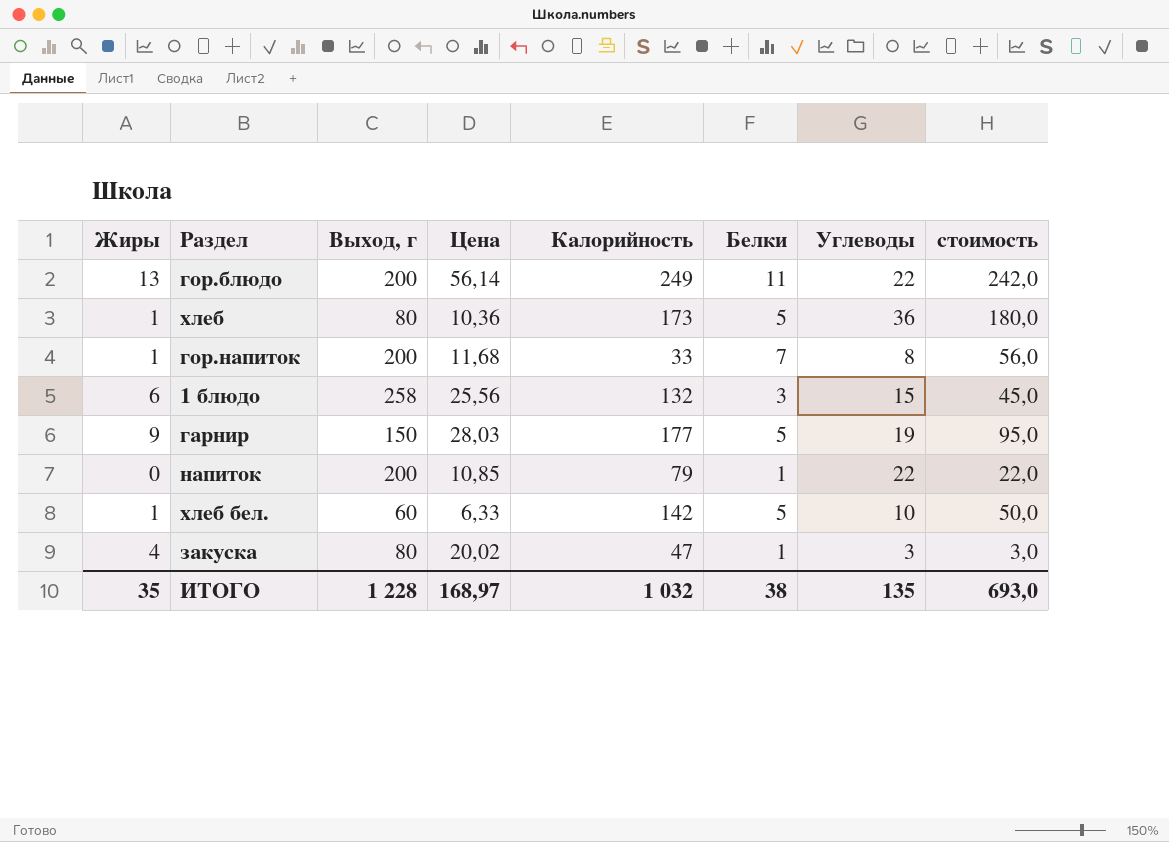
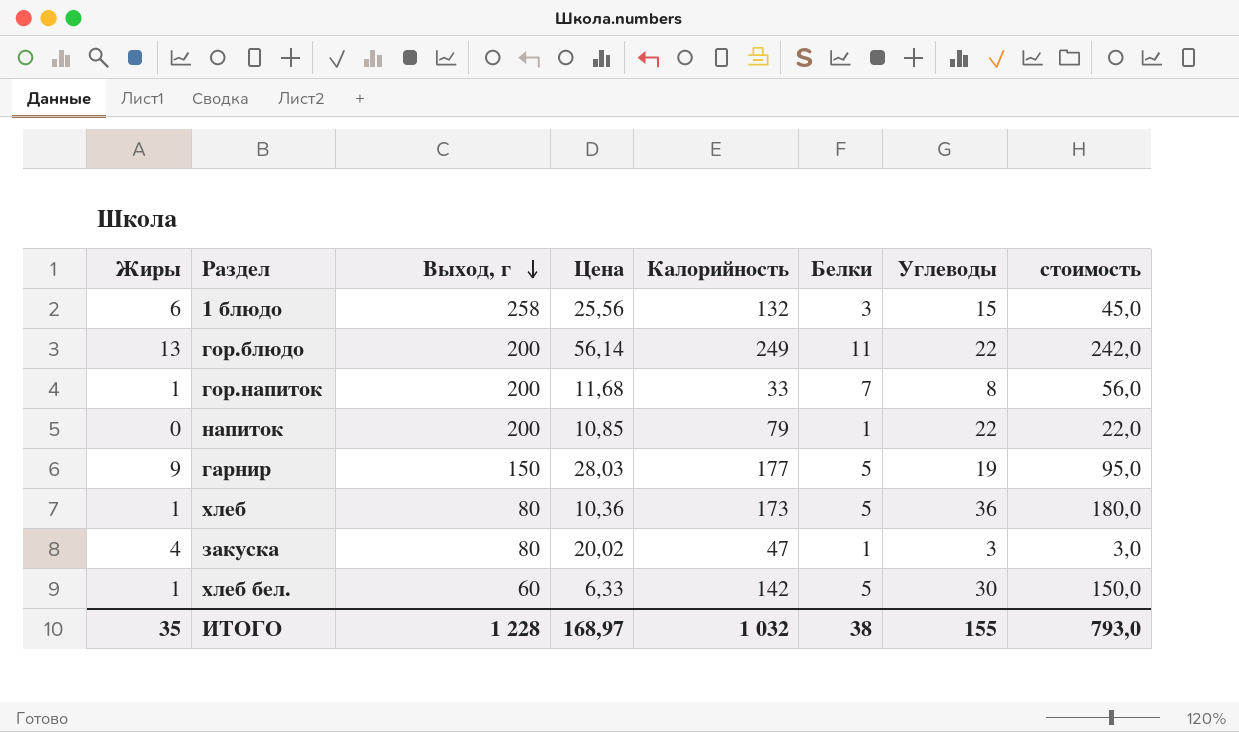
row order: none -> Выход, г descending
хлеб бел. | Углеводы: 10 -> 30
хлеб бел. | стоимость: 50,0 -> 150,0
ИТОГО | Углеводы: 135 -> 155
ИТОГО | стоимость: 693,0 -> 793,0

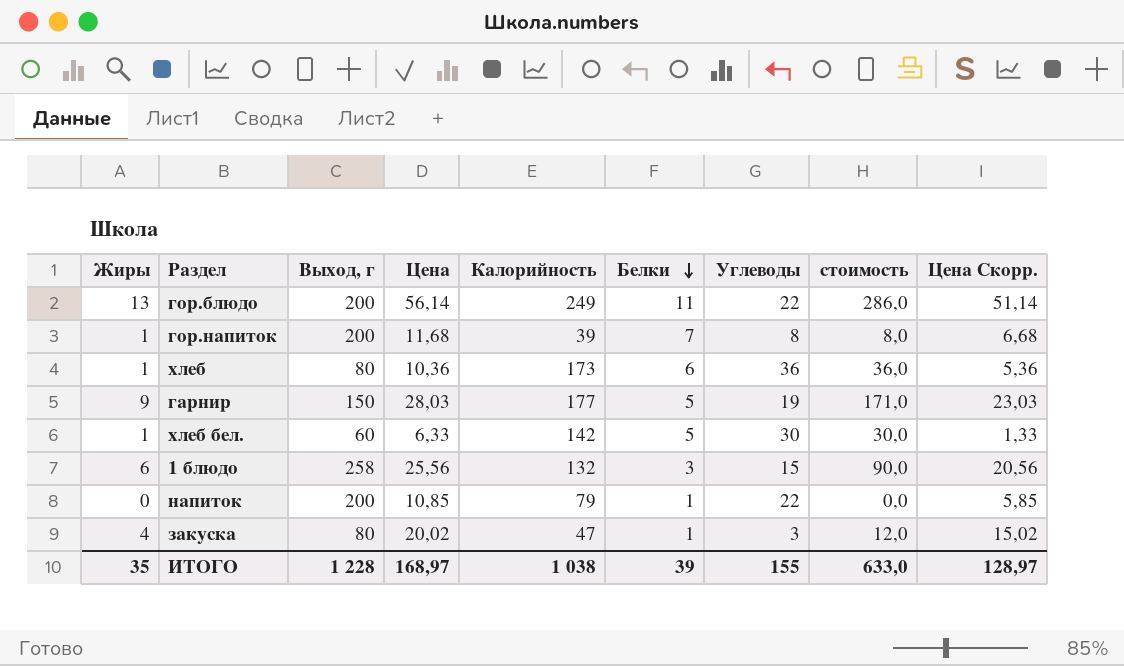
row order: Выход, г descending -> Белки descending
column стоимость | formula: [Белки] * [Углеводы] -> [Жиры] * [Углеводы]
column Цена Скорр. | formula: none -> [Цена] - 5
гор.напиток | Калорийность: 33 -> 39
хлеб | Белки: 5 -> 6
ИТОГО | Калорийность: 1 032 -> 1 038
ИТОГО | Белки: 38 -> 39
ИТОГО | стоимость: 793,0 -> 633,0

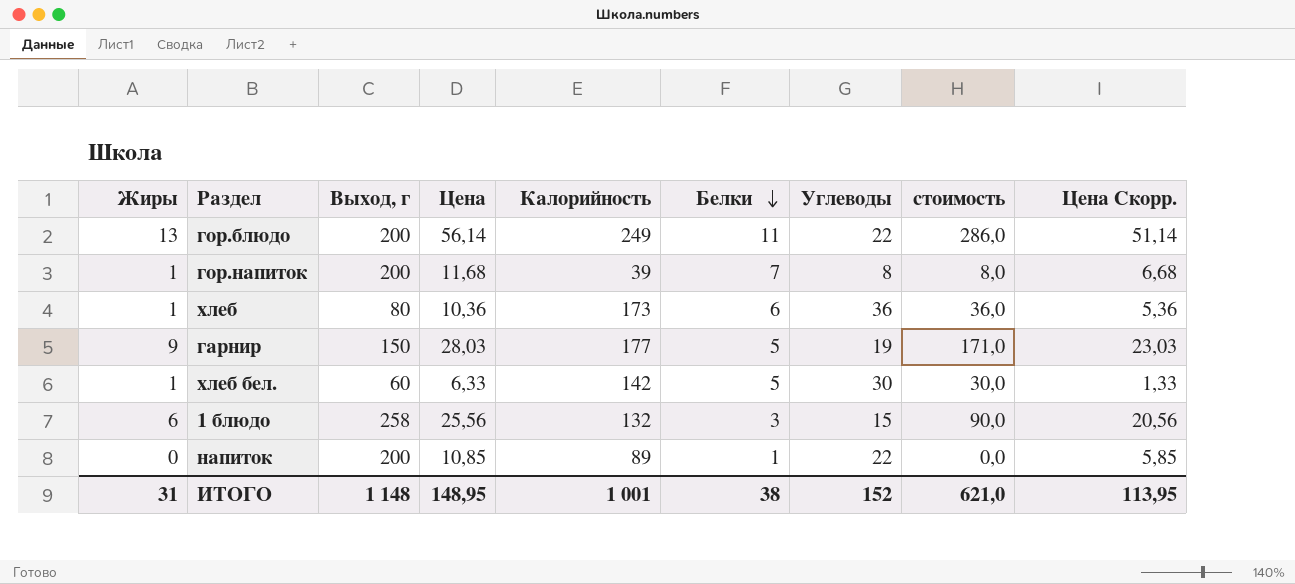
row закуска: 4 | 80 | 20,02 | 47 | 1 | 3 | 12,0 | 15,02 -> none
напиток | Калорийность: 79 -> 89
ИТОГО | Жиры: 35 -> 31
ИТОГО | Выход, г: 1 228 -> 1 148
ИТОГО | Цена: 168,97 -> 148,95
ИТОГО | Калорийность: 1 038 -> 1 001
ИТОГО | Белки: 39 -> 38
ИТОГО | Углеводы: 155 -> 152
ИТОГО | стоимость: 633,0 -> 621,0
ИТОГО | Цена Скорр.: 128,97 -> 113,95

